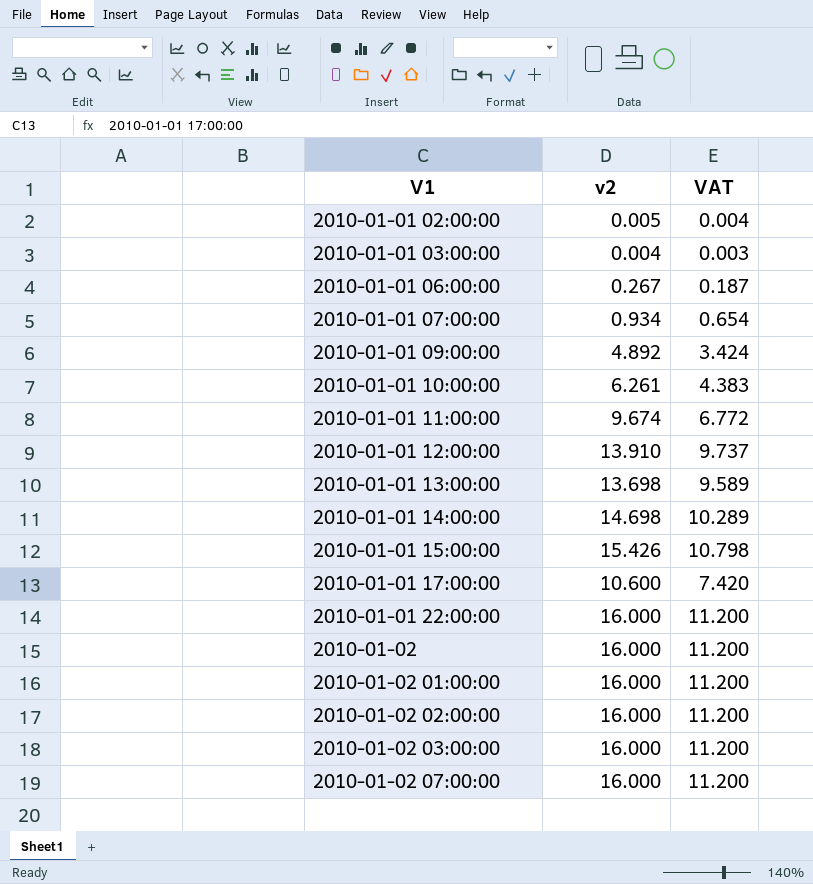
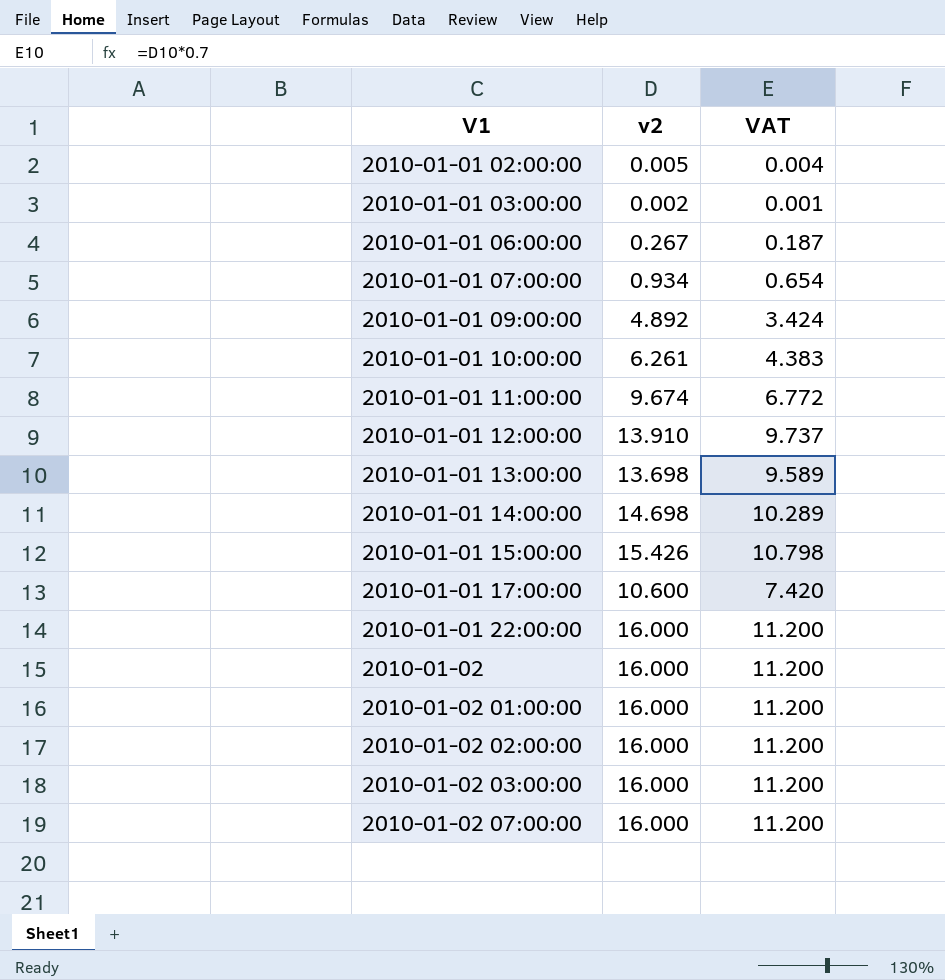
2010-01-01 03:00:00 | v2: 0.004 -> 0.002
2010-01-01 03:00:00 | VAT: 0.003 -> 0.001

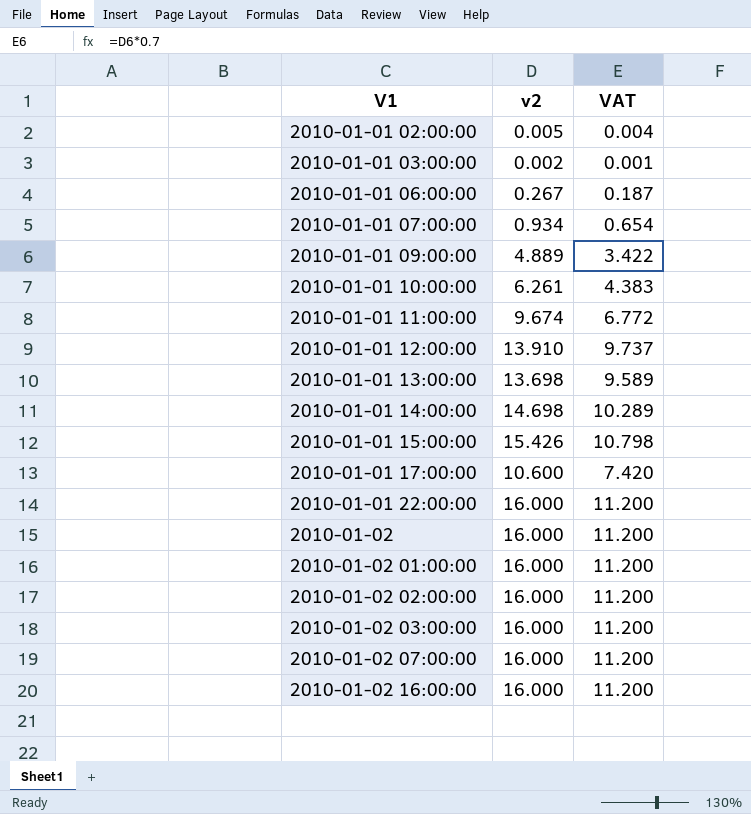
2010-01-01 09:00:00 | v2: 4.892 -> 4.889
2010-01-01 09:00:00 | VAT: 3.424 -> 3.422
row 2010-01-02 16:00:00: none -> 16.000 | 11.200

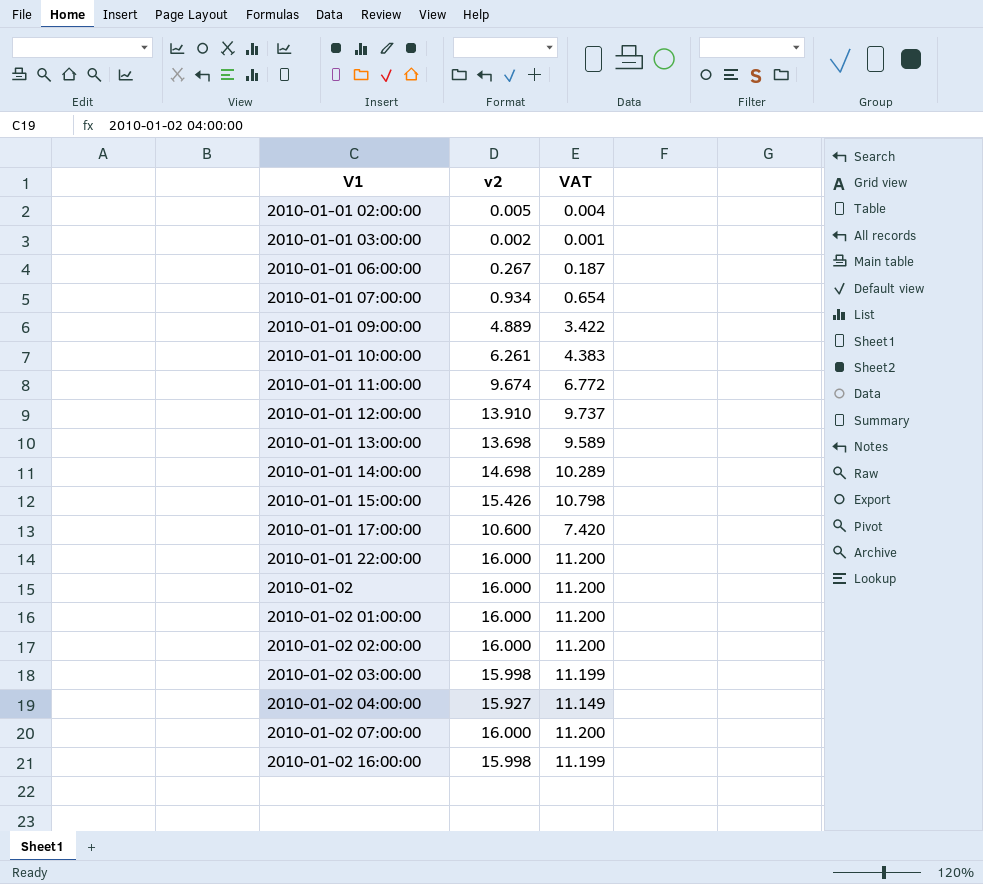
2010-01-02 03:00:00 | v2: 16.000 -> 15.998
2010-01-02 03:00:00 | VAT: 11.200 -> 11.199
row 2010-01-02 04:00:00: none -> 15.927 | 11.149
2010-01-02 16:00:00 | v2: 16.000 -> 15.998
2010-01-02 16:00:00 | VAT: 11.200 -> 11.199

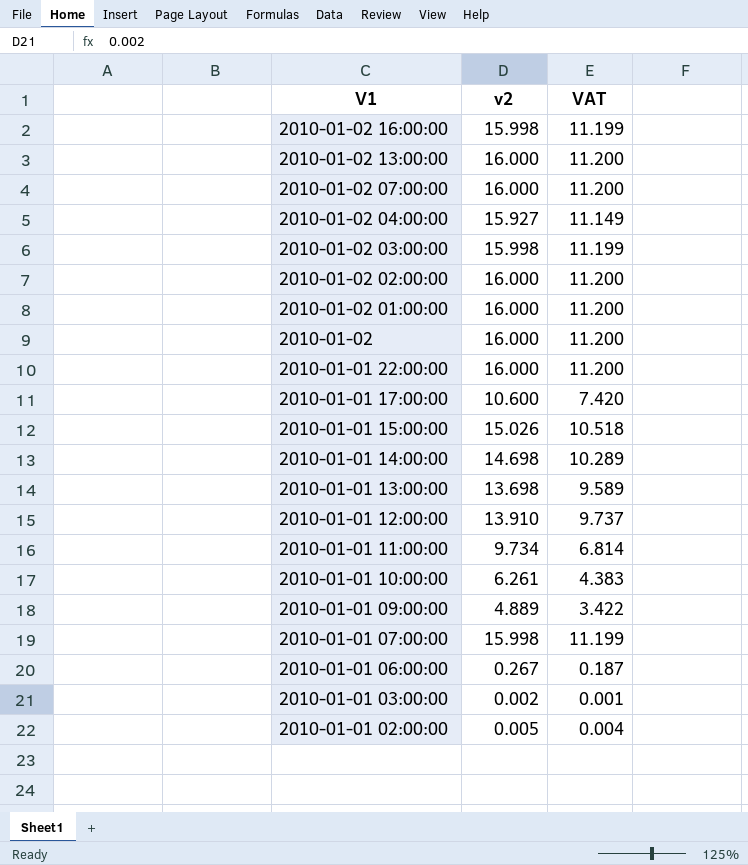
row order: V1 ascending -> V1 descending
row 2010-01-02 13:00:00: none -> 16.000 | 11.200
2010-01-01 15:00:00 | v2: 15.426 -> 15.026
2010-01-01 15:00:00 | VAT: 10.798 -> 10.518
2010-01-01 11:00:00 | v2: 9.674 -> 9.734
2010-01-01 11:00:00 | VAT: 6.772 -> 6.814
2010-01-01 07:00:00 | v2: 0.934 -> 15.998
2010-01-01 07:00:00 | VAT: 0.654 -> 11.199

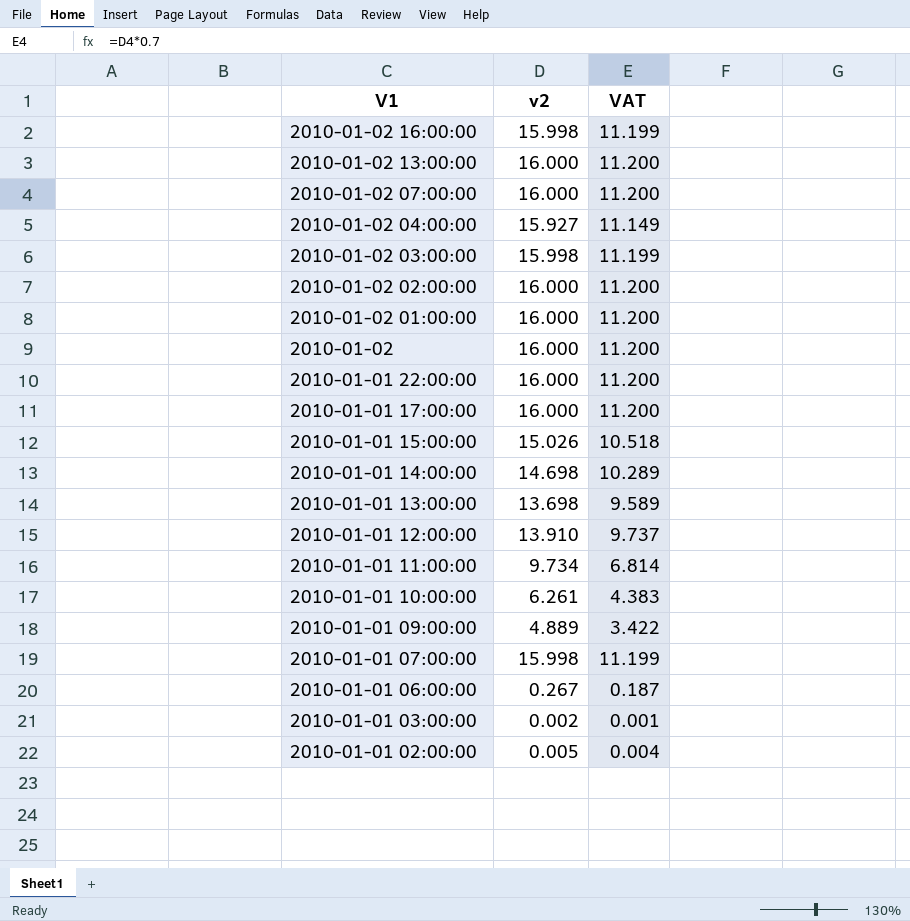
2010-01-01 17:00:00 | v2: 10.600 -> 16.000
2010-01-01 17:00:00 | VAT: 7.420 -> 11.200

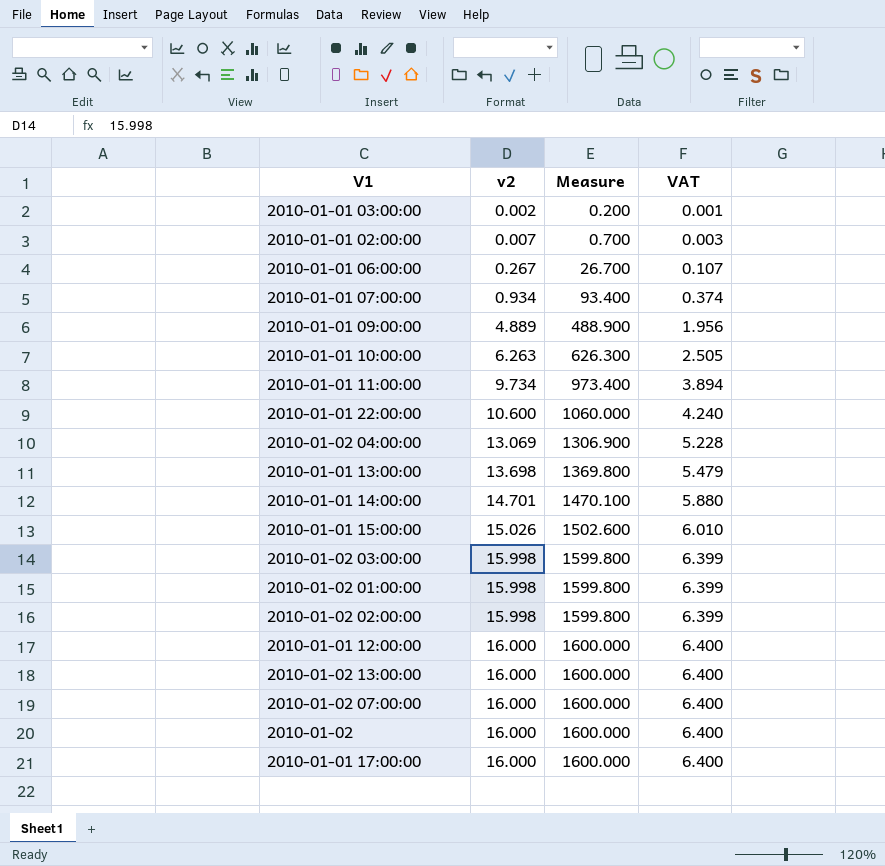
row order: V1 descending -> v2 ascending
column Measure | formula: none -> [v2] * 100
column VAT | formula: [v2] * 0.7 -> [v2] * 0.4
row 2010-01-02 16:00:00: 15.998 | 11.199 -> none
2010-01-01 02:00:00 | v2: 0.005 -> 0.007
2010-01-01 07:00:00 | v2: 15.998 -> 0.934
2010-01-01 10:00:00 | v2: 6.261 -> 6.263
2010-01-01 22:00:00 | v2: 16.000 -> 10.600
2010-01-02 04:00:00 | v2: 15.927 -> 13.069
2010-01-01 14:00:00 | v2: 14.698 -> 14.701
2010-01-02 01:00:00 | v2: 16.000 -> 15.998
2010-01-02 02:00:00 | v2: 16.000 -> 15.998
2010-01-01 12:00:00 | v2: 13.910 -> 16.000

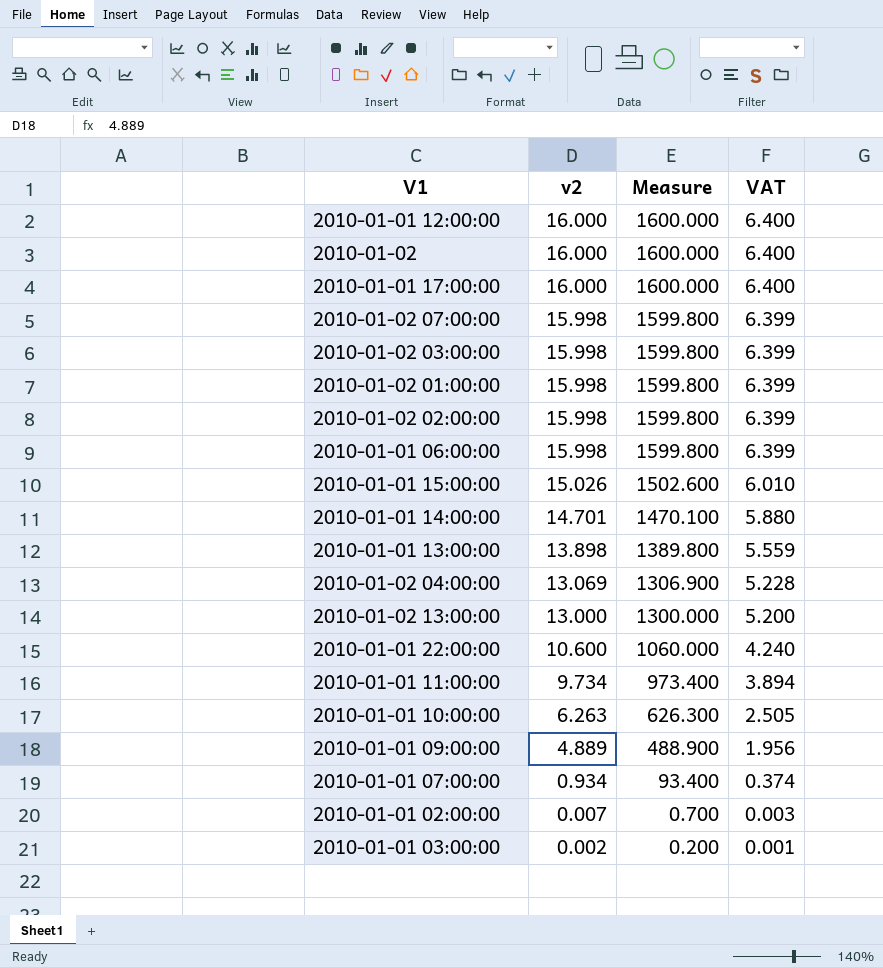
row order: v2 ascending -> v2 descending
2010-01-02 07:00:00 | v2: 16.000 -> 15.998
2010-01-02 07:00:00 | Measure: 1600.000 -> 1599.800
2010-01-02 07:00:00 | VAT: 6.400 -> 6.399
2010-01-01 06:00:00 | v2: 0.267 -> 15.998
2010-01-01 06:00:00 | Measure: 26.700 -> 1599.800
2010-01-01 06:00:00 | VAT: 0.107 -> 6.399
2010-01-01 13:00:00 | v2: 13.698 -> 13.898
2010-01-01 13:00:00 | Measure: 1369.800 -> 1389.800
2010-01-01 13:00:00 | VAT: 5.479 -> 5.559
2010-01-02 13:00:00 | v2: 16.000 -> 13.000
2010-01-02 13:00:00 | Measure: 1600.000 -> 1300.000
2010-01-02 13:00:00 | VAT: 6.400 -> 5.200

